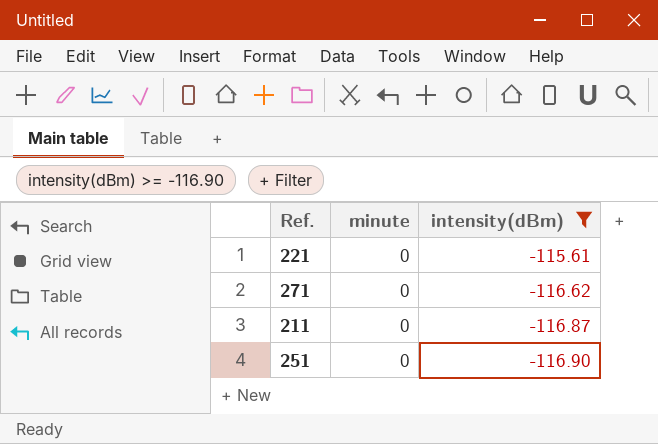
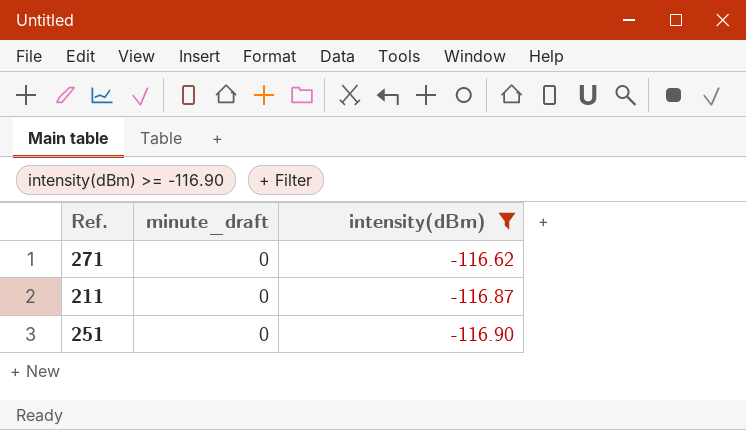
column name: minute -> minute_draft
row 221: 0 | -115.61 -> none

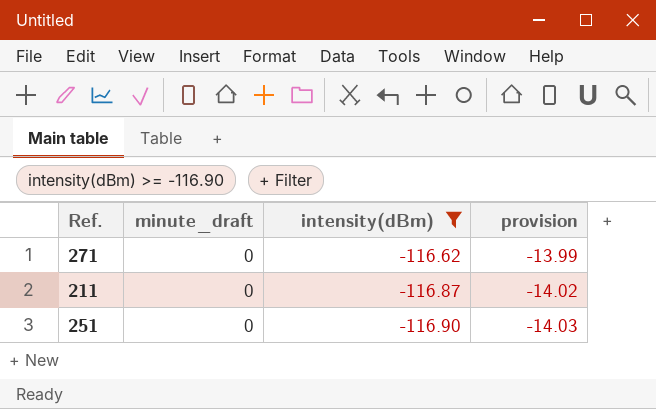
column provision | formula: none -> [intensity(dBm)] * 0.12

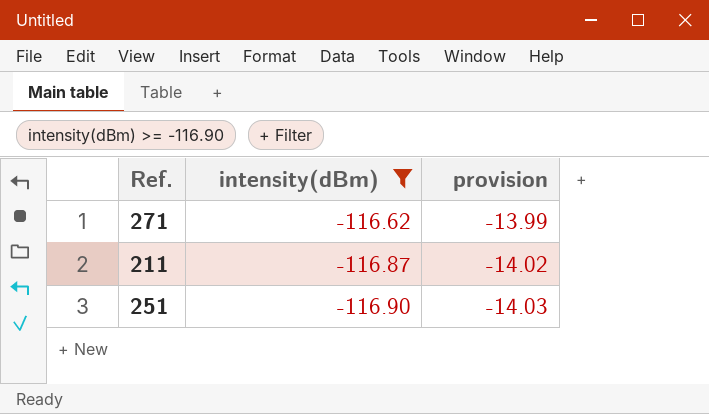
column minute_draft | position: 2 -> none

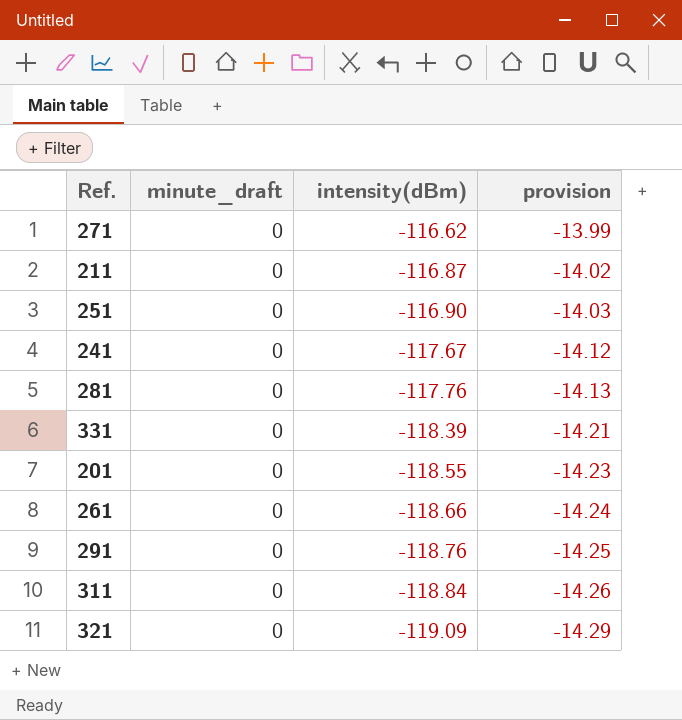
filter: intensity(dBm) >= -116.90 -> none
column minute_draft | position: none -> 2

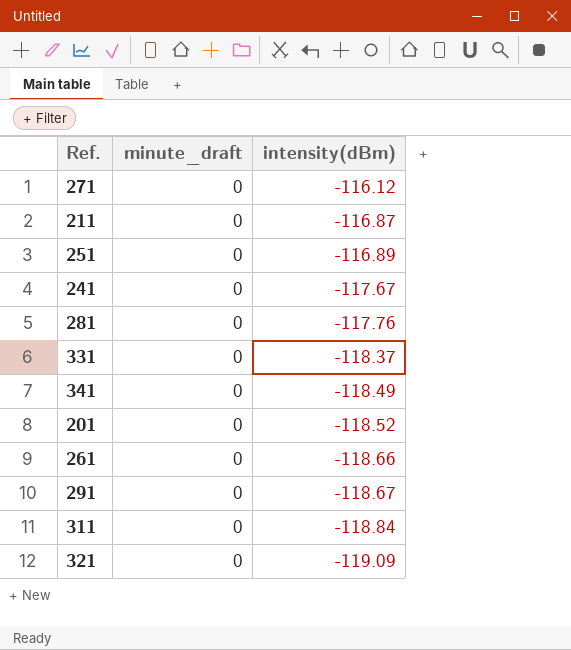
column provision | formula: [intensity(dBm)] * 0.12 -> none
271 | intensity(dBm): -116.62 -> -116.12
251 | intensity(dBm): -116.90 -> -116.89
331 | intensity(dBm): -118.39 -> -118.37
row 341: none -> 0 | -118.49
201 | intensity(dBm): -118.55 -> -118.52
291 | intensity(dBm): -118.76 -> -118.67

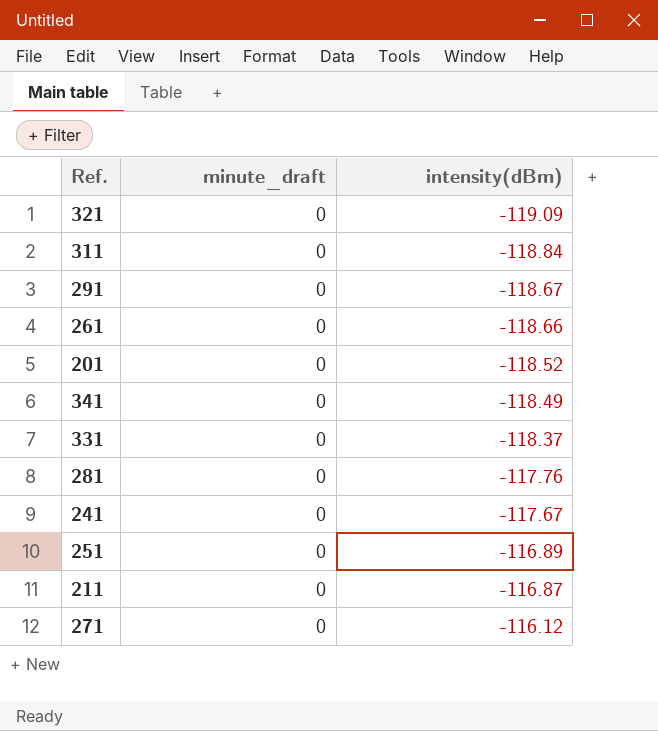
row order: intensity(dBm) descending -> intensity(dBm) ascending

